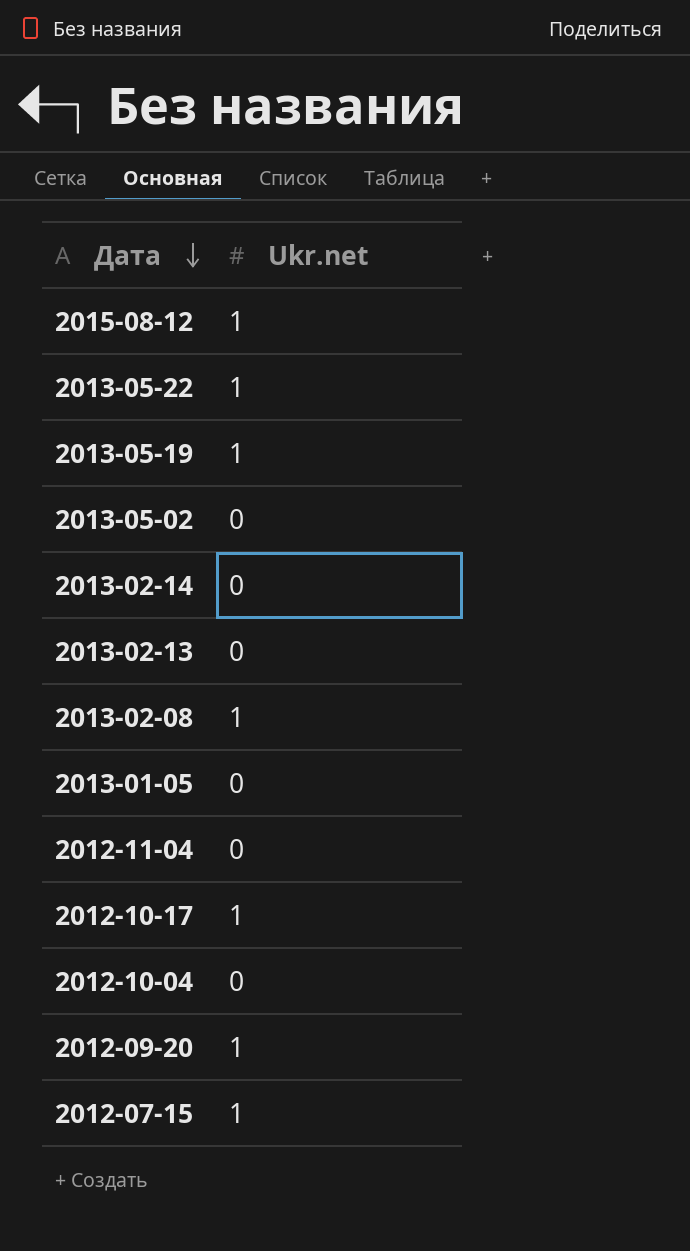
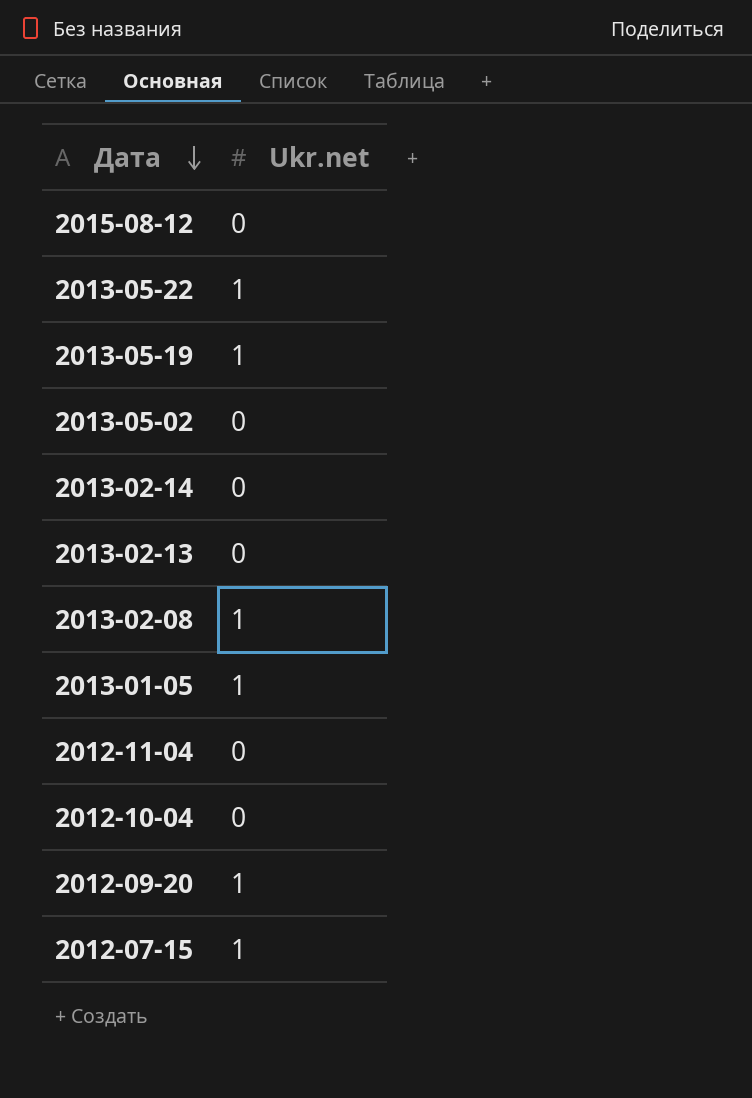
row 2012-10-17: 1 -> none
2015-08-12 | Ukr.net: 1 -> 0
2013-01-05 | Ukr.net: 0 -> 1

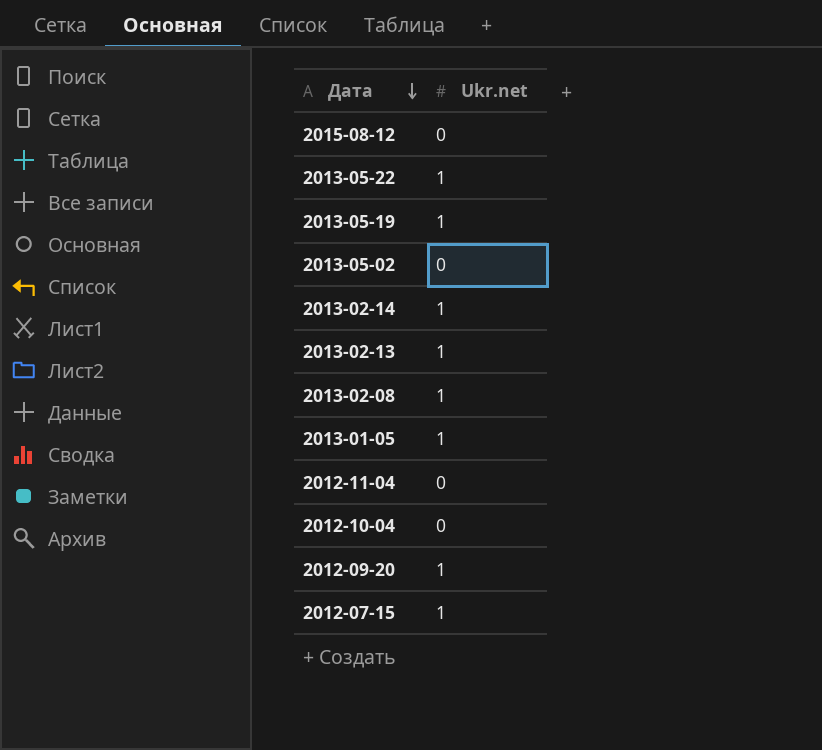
2013-02-14 | Ukr.net: 0 -> 1
2013-02-13 | Ukr.net: 0 -> 1

